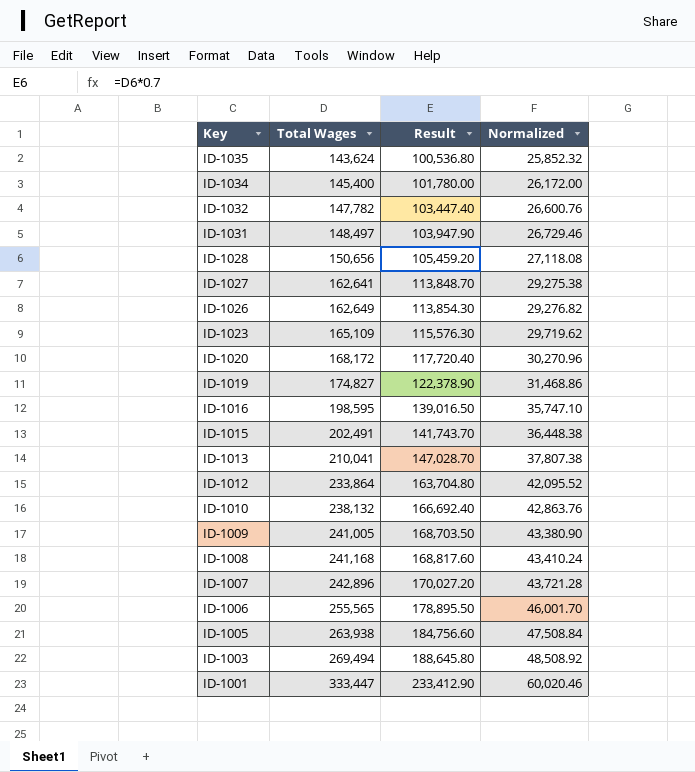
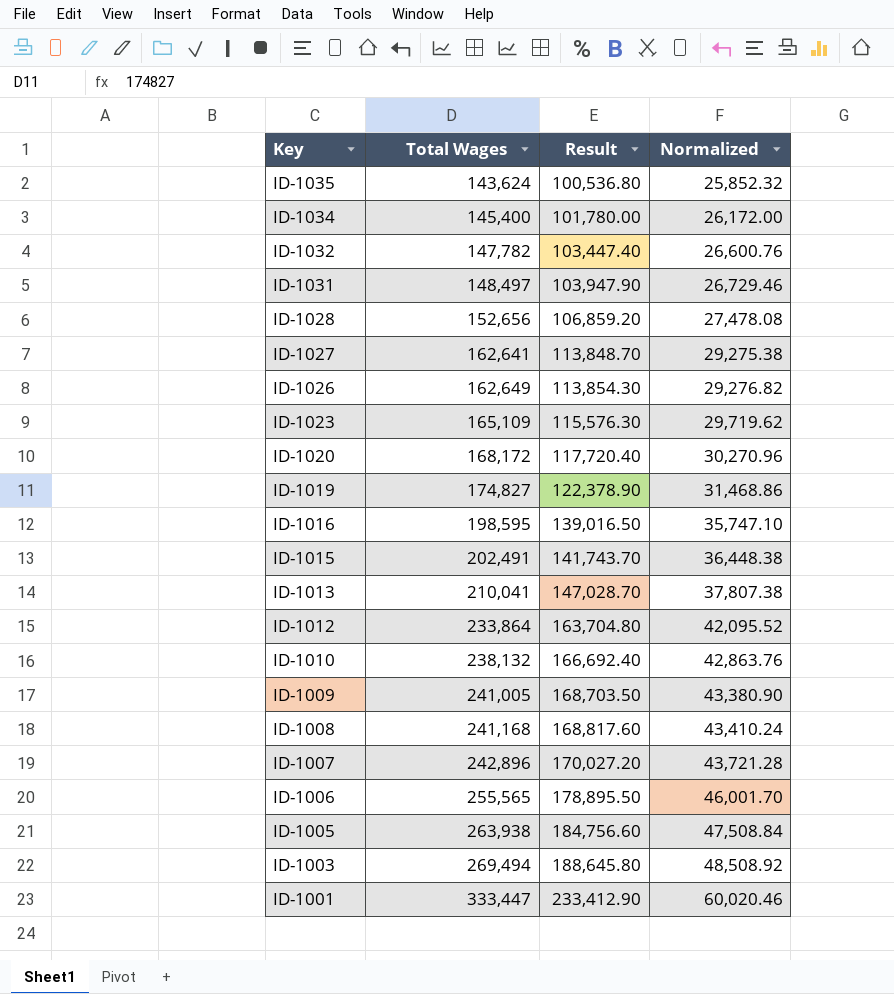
ID-1028 | Total Wages: 150,656 -> 152,656
ID-1028 | Result: 105,459.20 -> 106,859.20
ID-1028 | Normalized: 27,118.08 -> 27,478.08

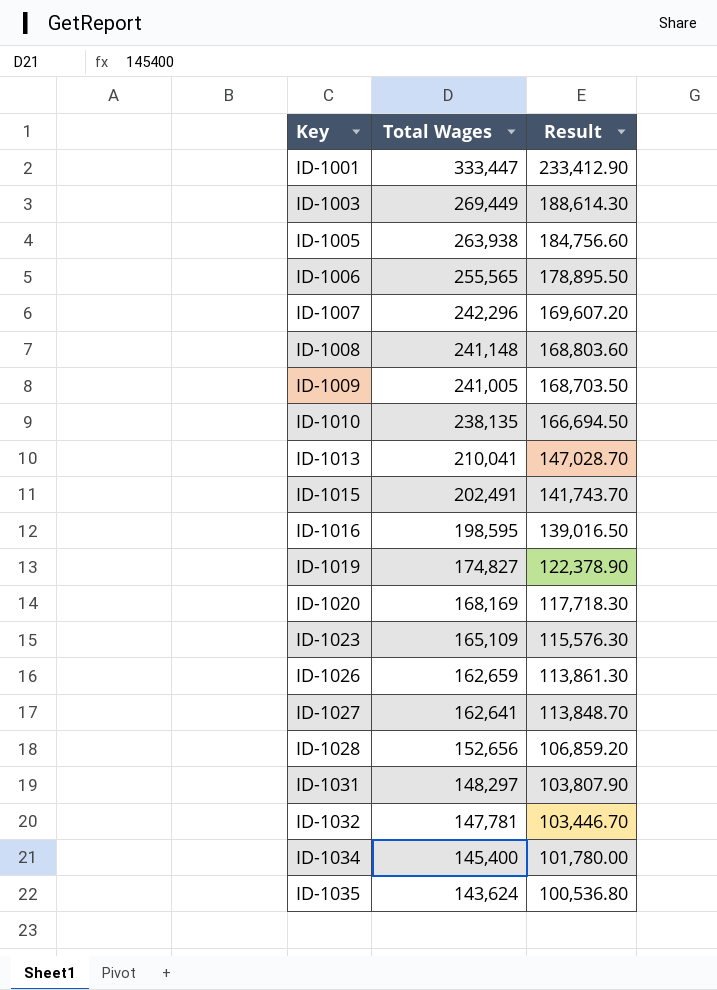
row order: Key descending -> Key ascending
column Normalized | formula: [Total Wages] * 0.18 -> none
row ID-1012: 233,864 | 163,704.80 | 42,095.52 -> none
ID-1003 | Total Wages: 269,494 -> 269,449
ID-1003 | Result: 188,645.80 -> 188,614.30
ID-1007 | Total Wages: 242,896 -> 242,296
ID-1007 | Result: 170,027.20 -> 169,607.20
ID-1008 | Total Wages: 241,168 -> 241,148
ID-1008 | Result: 168,817.60 -> 168,803.60
ID-1010 | Total Wages: 238,132 -> 238,135
ID-1010 | Result: 166,692.40 -> 166,694.50
ID-1020 | Total Wages: 168,172 -> 168,169
ID-1020 | Result: 117,720.40 -> 117,718.30
ID-1026 | Total Wages: 162,649 -> 162,659
ID-1026 | Result: 113,854.30 -> 113,861.30
ID-1031 | Total Wages: 148,497 -> 148,297
ID-1031 | Result: 103,947.90 -> 103,807.90
ID-1032 | Total Wages: 147,782 -> 147,781
ID-1032 | Result: 103,447.40 -> 103,446.70

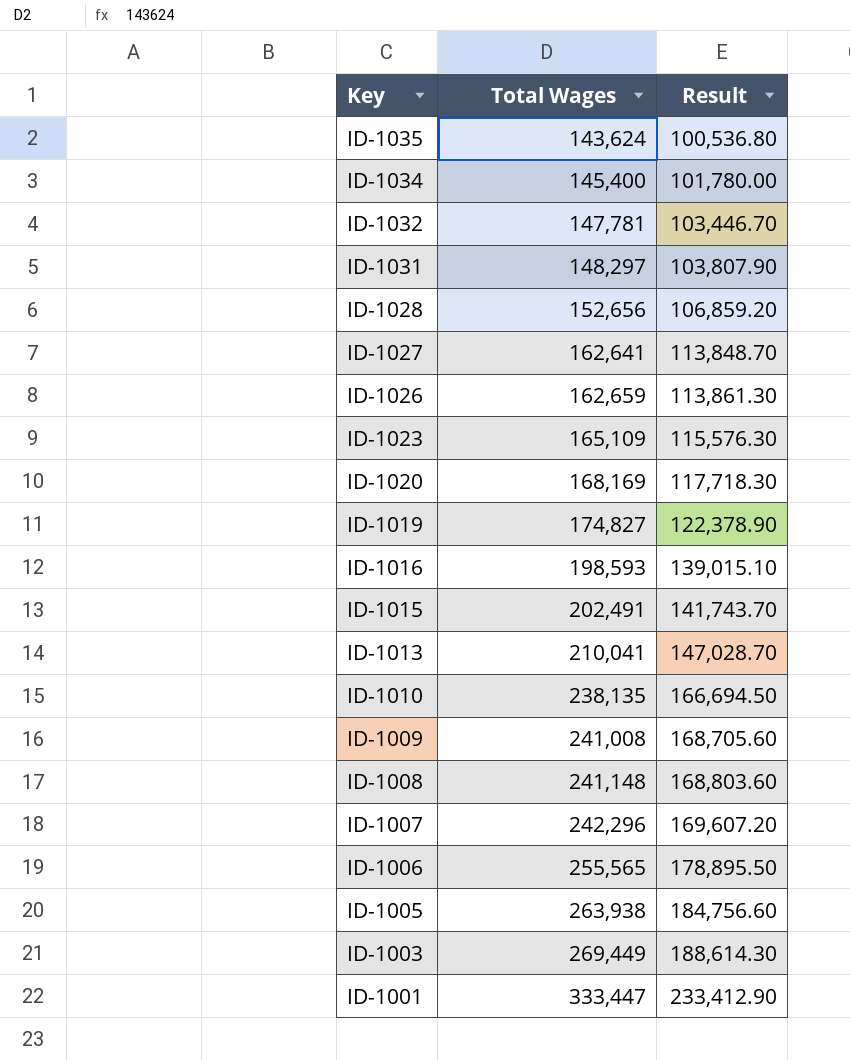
row order: Key ascending -> Key descending
ID-1016 | Total Wages: 198,595 -> 198,593
ID-1016 | Result: 139,016.50 -> 139,015.10
ID-1009 | Total Wages: 241,005 -> 241,008
ID-1009 | Result: 168,703.50 -> 168,705.60

